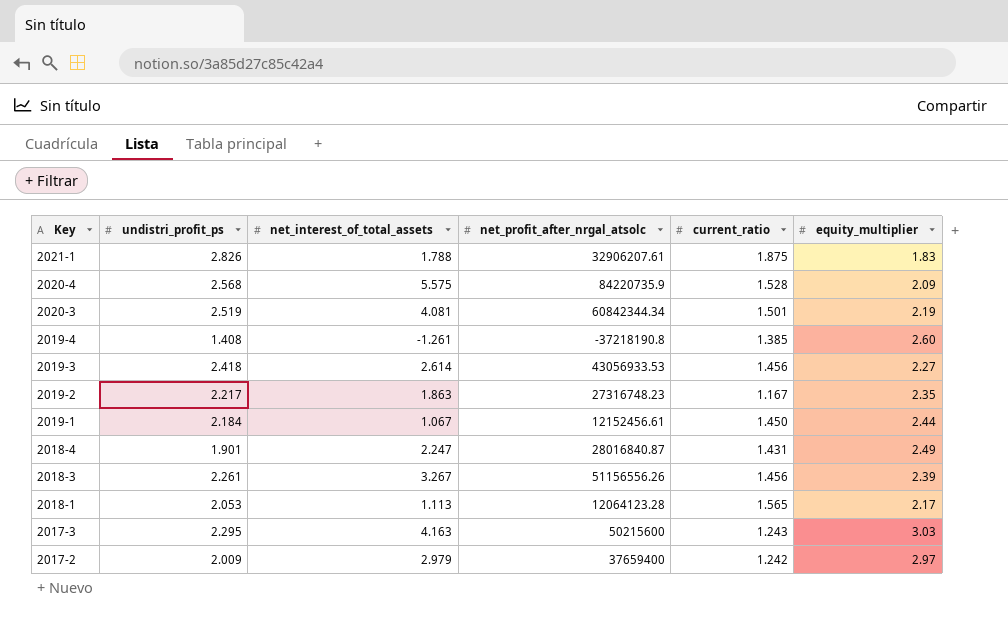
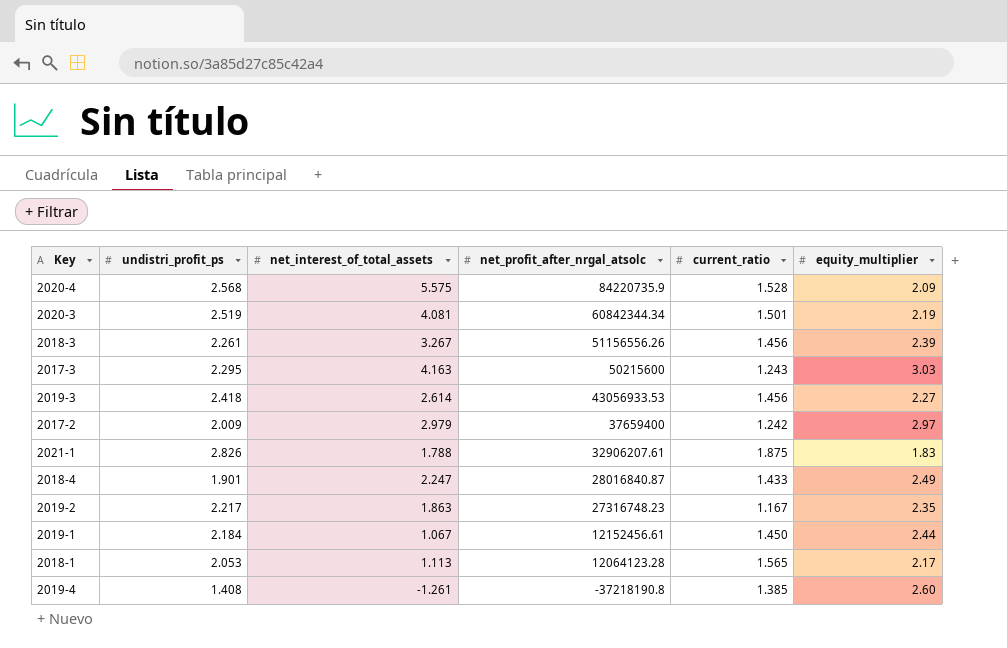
row order: Key descending -> net_profit_after_nrgal_atsolc descending
2018-4 | current_ratio: 1.431 -> 1.433

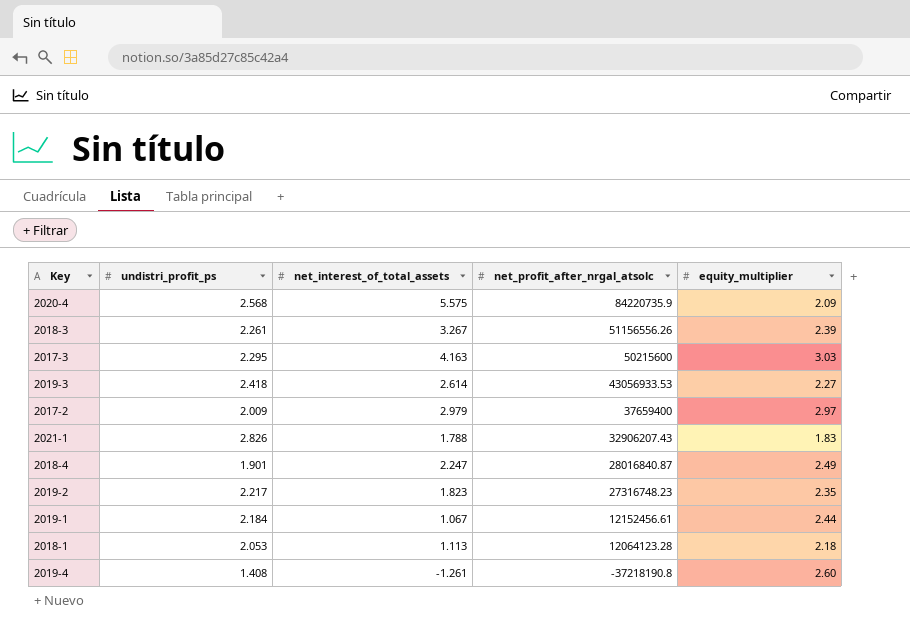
column current_ratio | position: 5 -> none
row 2020-3: 2.519 | 4.081 | 60842344.34 | 1.501 | 2.19 -> none
2021-1 | net_profit_after_nrgal_atsolc: 32906207.61 -> 32906207.43
2019-2 | net_interest_of_total_assets: 1.863 -> 1.823
2018-1 | equity_multiplier: 2.17 -> 2.18

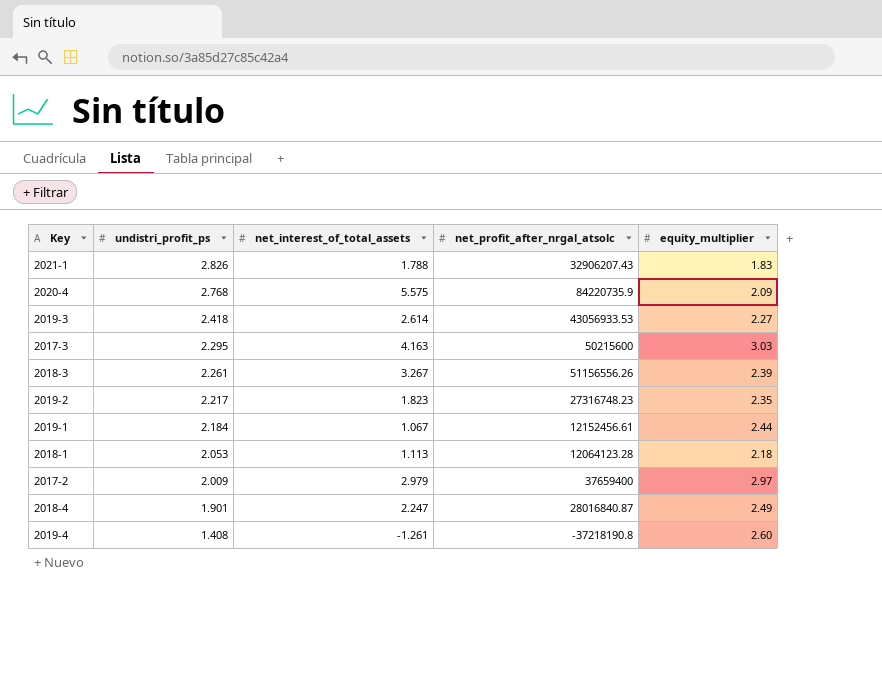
row order: net_profit_after_nrgal_atsolc descending -> undistri_profit_ps descending
2020-4 | undistri_profit_ps: 2.568 -> 2.768

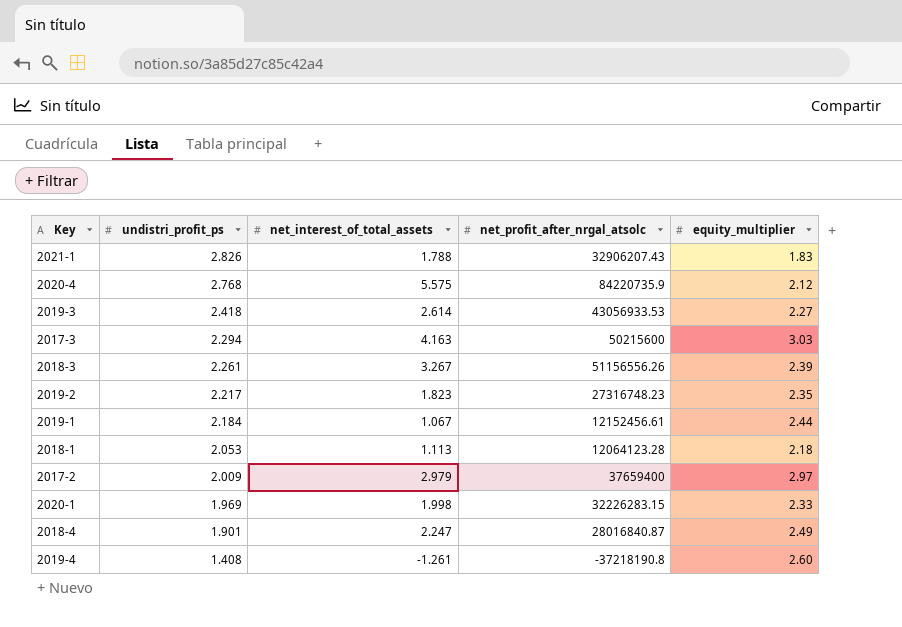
2020-4 | equity_multiplier: 2.09 -> 2.12
2017-3 | undistri_profit_ps: 2.295 -> 2.294
row 2020-1: none -> 1.969 | 1.998 | 32226283.15 | 2.33

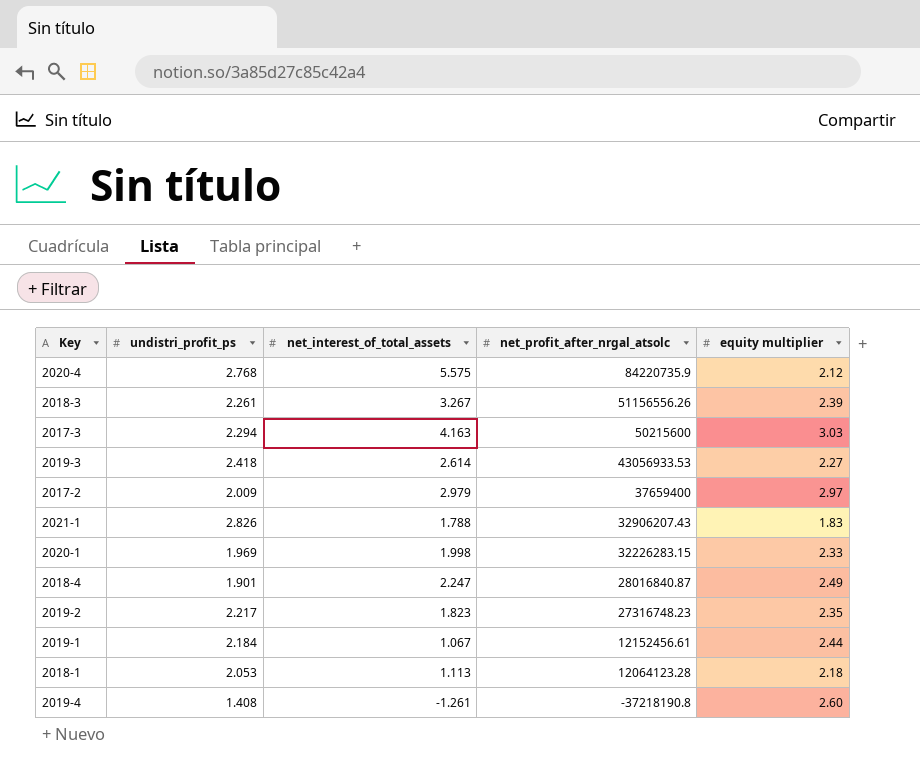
row order: undistri_profit_ps descending -> net_profit_after_nrgal_atsolc descending
column name: equity_multiplier -> equity multiplier

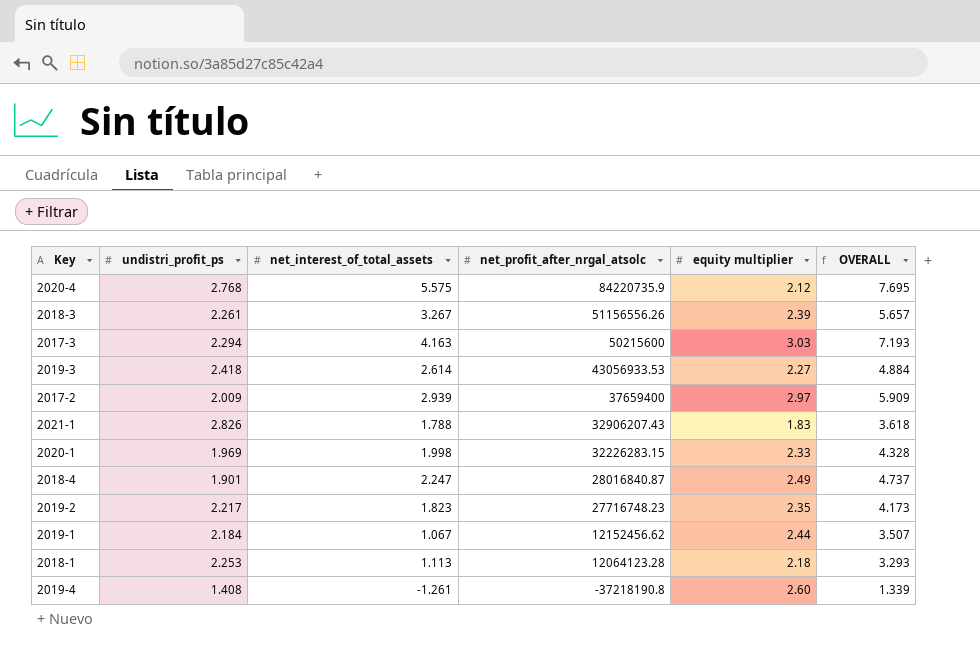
column OVERALL | formula: none -> [net_interest_of_total_assets] + [equity multiplier]
2017-2 | net_interest_of_total_assets: 2.979 -> 2.939
2019-2 | net_profit_after_nrgal_atsolc: 27316748.23 -> 27716748.23
2019-1 | net_profit_after_nrgal_atsolc: 12152456.61 -> 12152456.62
2018-1 | undistri_profit_ps: 2.053 -> 2.253

